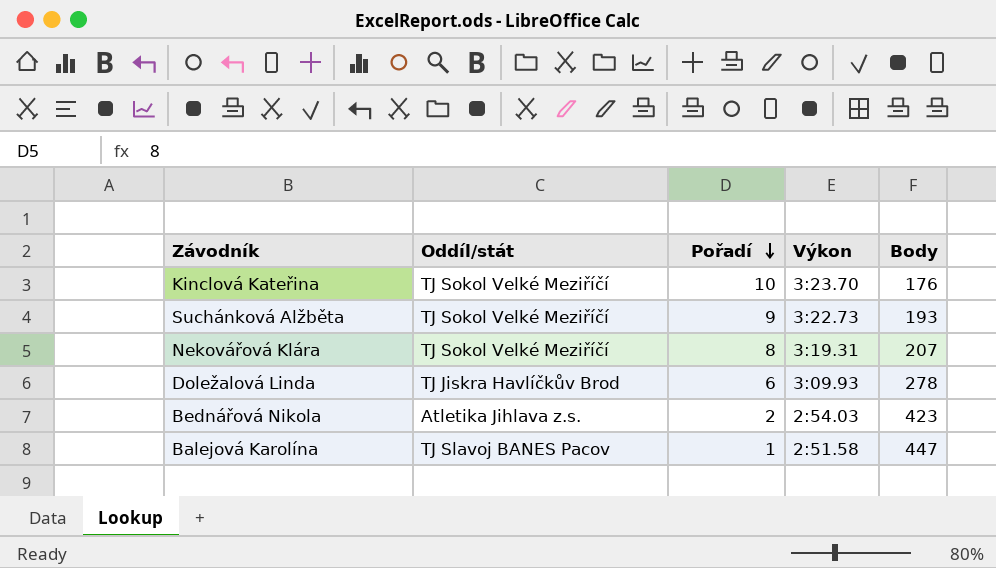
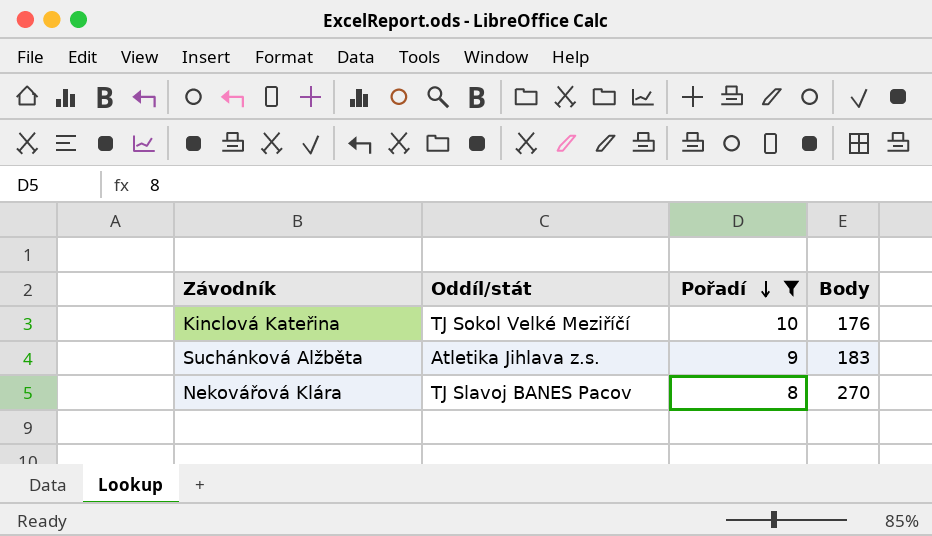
filter: none -> Pořadí >= 8
column Výkon | position: 4 -> none
Suchánková Alžběta | Oddíl/stát: TJ Sokol Velké Meziříčí -> Atletika Jihlava z.s.
Suchánková Alžběta | Body: 193 -> 183
Nekovářová Klára | Oddíl/stát: TJ Sokol Velké Meziříčí -> TJ Slavoj BANES Pacov
Nekovářová Klára | Body: 207 -> 270

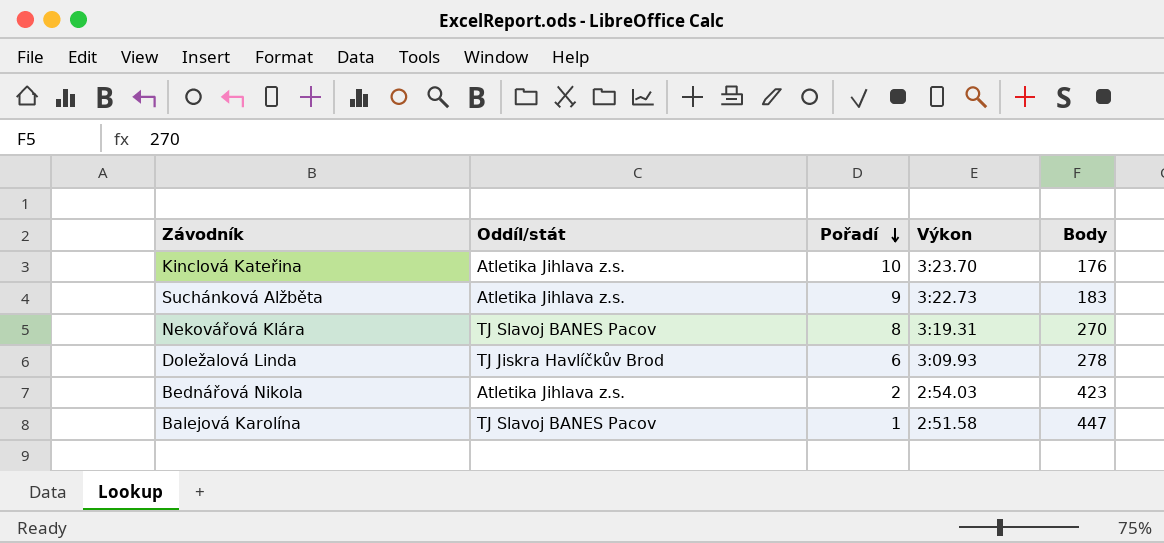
filter: Pořadí >= 8 -> none
column Výkon | position: none -> 4
Kinclová Kateřina | Oddíl/stát: TJ Sokol Velké Meziříčí -> Atletika Jihlava z.s.

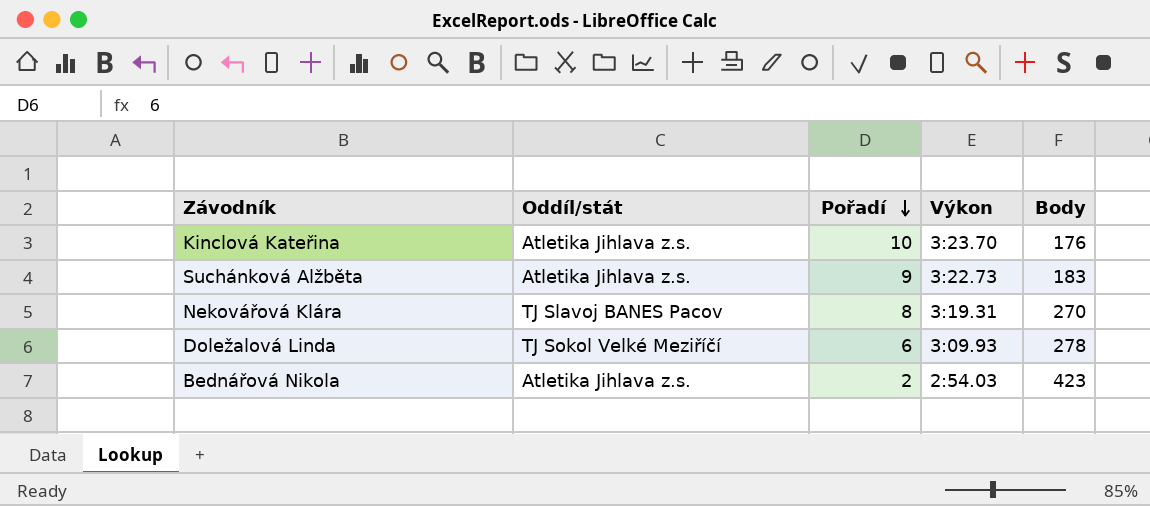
row Balejová Karolína: TJ Slavoj BANES Pacov | 1 | 2:51.58 | 447 -> none
Doležalová Linda | Oddíl/stát: TJ Jiskra Havlíčkův Brod -> TJ Sokol Velké Meziříčí

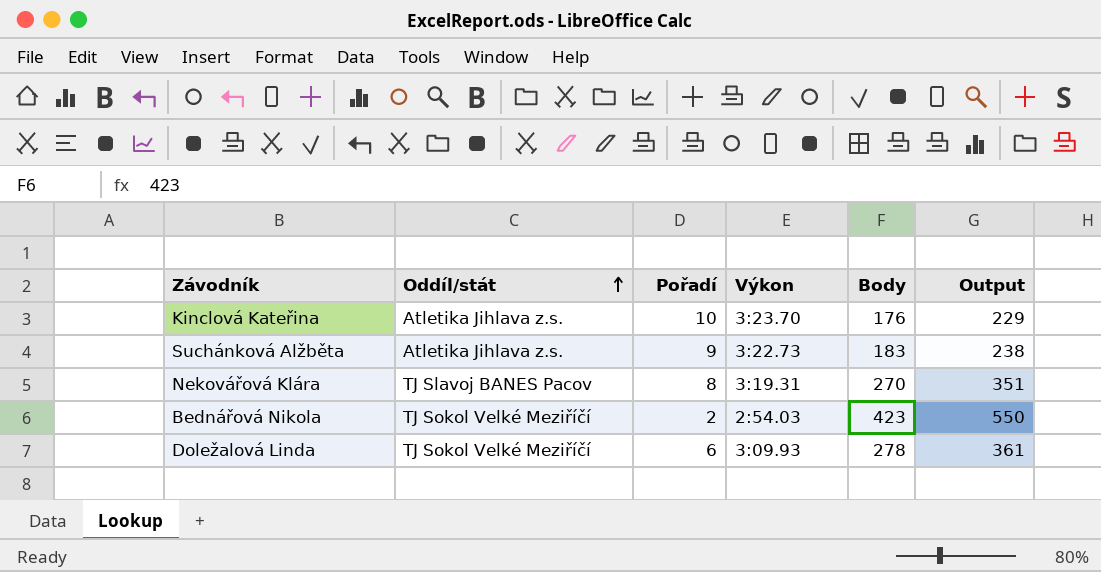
row order: Pořadí descending -> Oddíl/stát ascending
column Output | formula: none -> [Body] * 1.3
Bednářová Nikola | Oddíl/stát: Atletika Jihlava z.s. -> TJ Sokol Velké Meziříčí

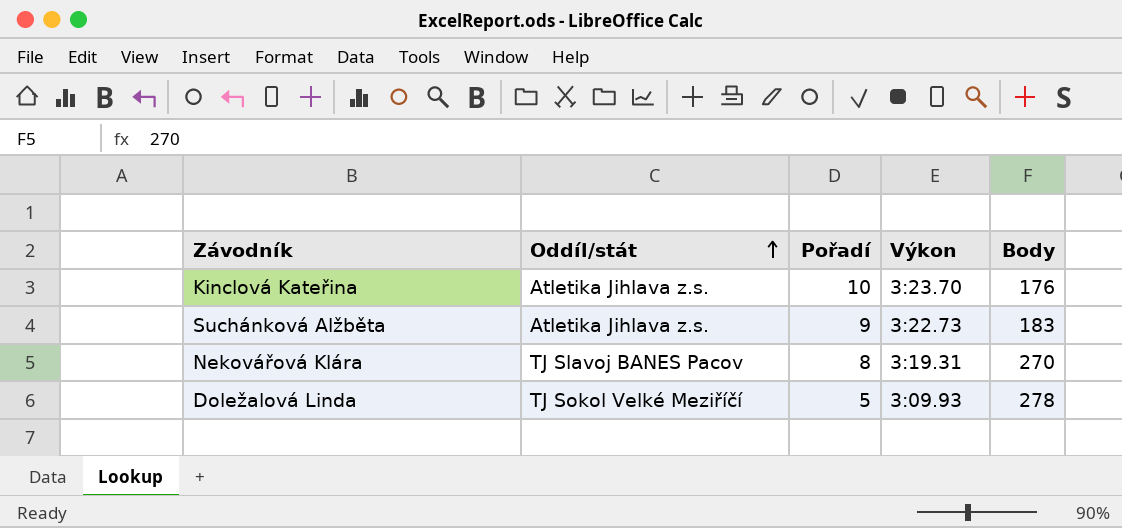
column Output | formula: [Body] * 1.3 -> none
row Bednářová Nikola: TJ Sokol Velké Meziříčí | 2 | 2:54.03 | 423 | 550 -> none
Doležalová Linda | Pořadí: 6 -> 5

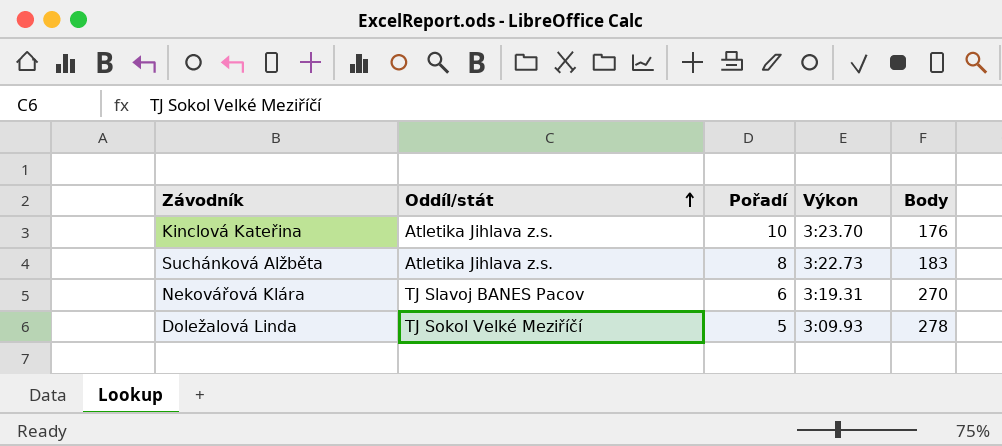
Suchánková Alžběta | Pořadí: 9 -> 8
Nekovářová Klára | Pořadí: 8 -> 6

